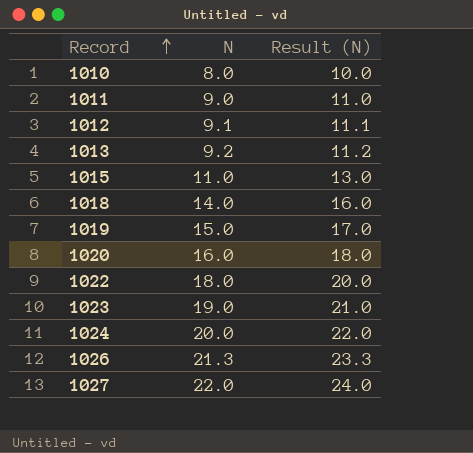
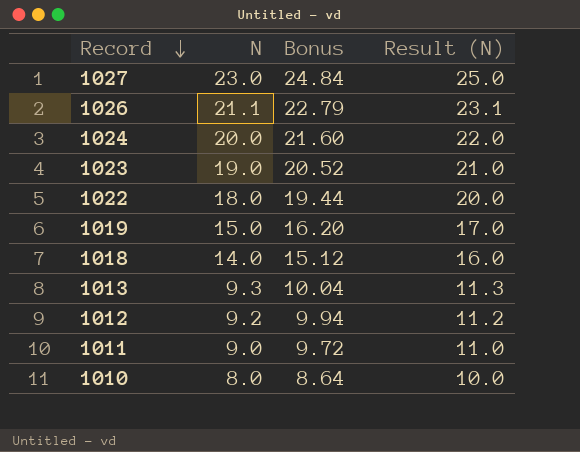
row order: Record ascending -> Record descending
column Bonus | formula: none -> [N] * 1.08
row 1015: 11.0 | 13.0 -> none
row 1020: 16.0 | 18.0 -> none
1027 | N: 22.0 -> 23.0
1027 | Result (N): 24.0 -> 25.0
1026 | N: 21.3 -> 21.1
1026 | Result (N): 23.3 -> 23.1
1013 | N: 9.2 -> 9.3
1013 | Result (N): 11.2 -> 11.3
1012 | N: 9.1 -> 9.2
1012 | Result (N): 11.1 -> 11.2

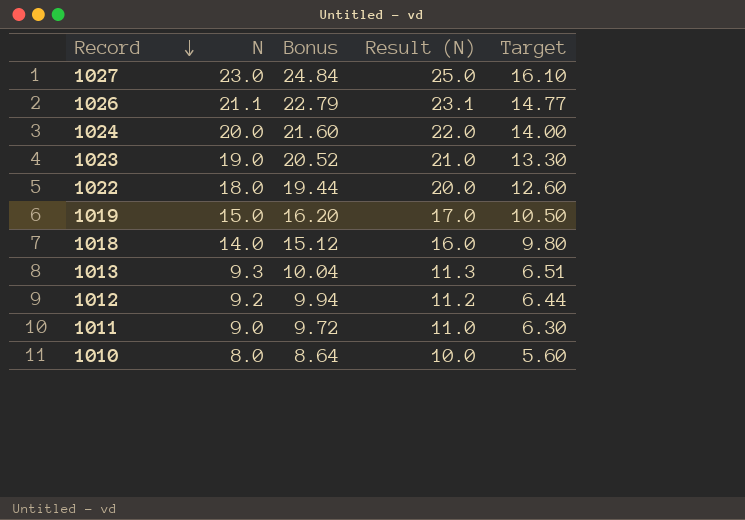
column Target | formula: none -> [N] * 0.7

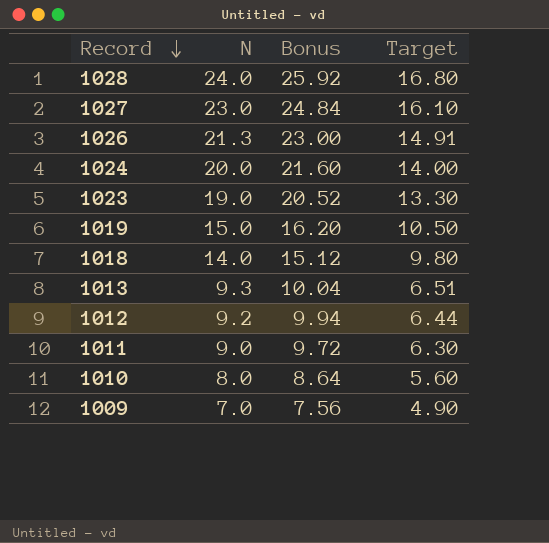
column Result (N) | formula: [N] + 2 -> none
row 1022: 18.0 | 19.44 | 20.0 | 12.60 -> none
row 1028: none -> 24.0 | 25.92 | 16.80
1026 | N: 21.1 -> 21.3
1026 | Bonus: 22.79 -> 23.00
1026 | Target: 14.77 -> 14.91
row 1009: none -> 7.0 | 7.56 | 4.90

